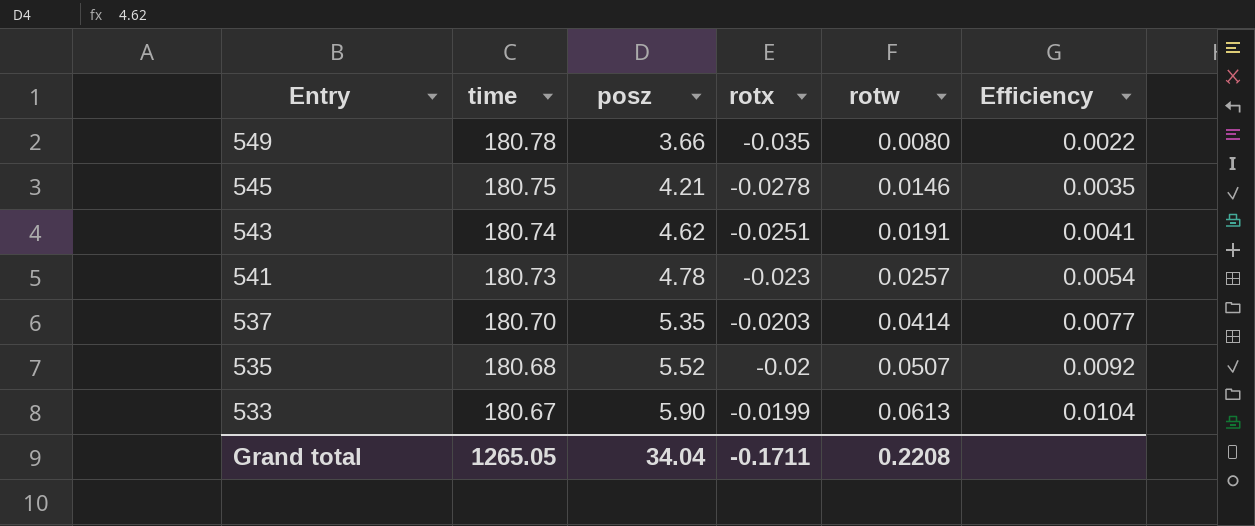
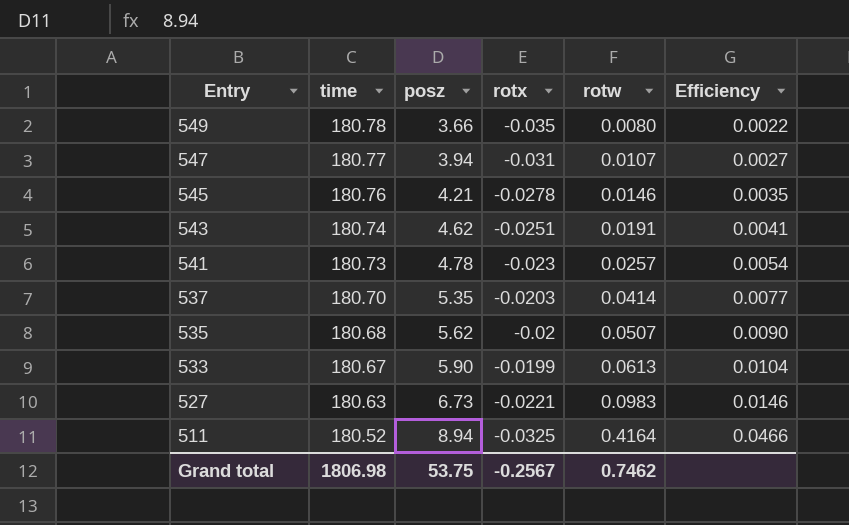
row 547: none -> 180.77 | 3.94 | -0.031 | 0.0107 | 0.0027
545 | time: 180.75 -> 180.76
535 | posz: 5.52 -> 5.62
535 | Efficiency: 0.0092 -> 0.0090
row 527: none -> 180.63 | 6.73 | -0.0221 | 0.0983 | 0.0146
row 511: none -> 180.52 | 8.94 | -0.0325 | 0.4164 | 0.0466
Grand total | time: 1265.05 -> 1806.98
Grand total | posz: 34.04 -> 53.75
Grand total | rotx: -0.1711 -> -0.2567
Grand total | rotw: 0.2208 -> 0.7462

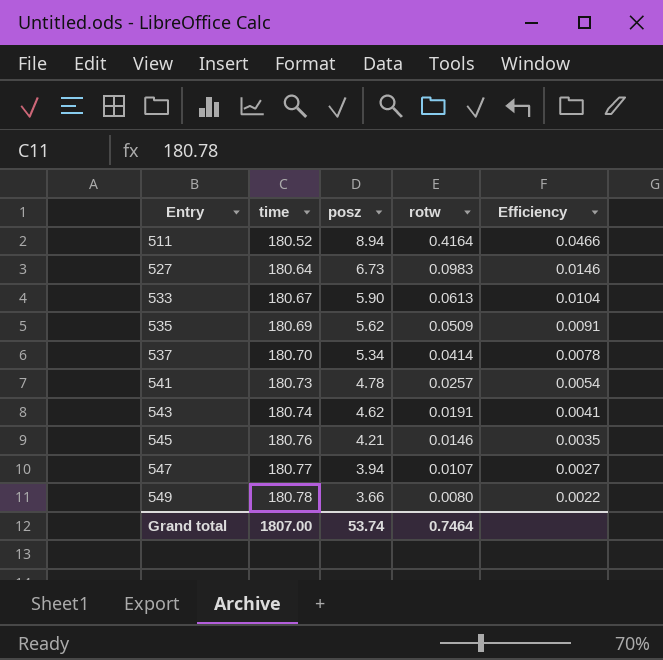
row order: Entry descending -> Entry ascending
column rotx | position: 4 -> none
527 | time: 180.63 -> 180.64
535 | time: 180.68 -> 180.69
535 | rotw: 0.0507 -> 0.0509
535 | Efficiency: 0.0090 -> 0.0091
537 | posz: 5.35 -> 5.34
537 | Efficiency: 0.0077 -> 0.0078
Grand total | time: 1806.98 -> 1807.00
Grand total | posz: 53.75 -> 53.74
Grand total | rotw: 0.7462 -> 0.7464

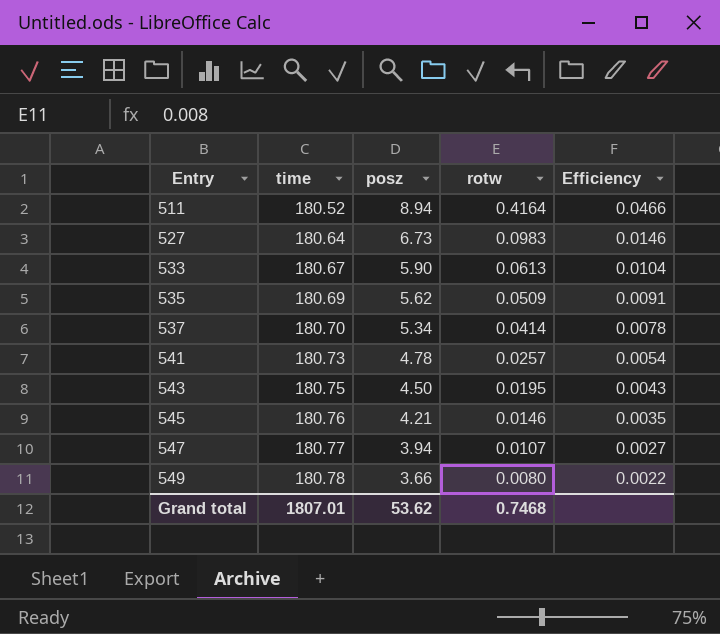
543 | time: 180.74 -> 180.75
543 | posz: 4.62 -> 4.50
543 | rotw: 0.0191 -> 0.0195
543 | Efficiency: 0.0041 -> 0.0043
Grand total | time: 1807.00 -> 1807.01
Grand total | posz: 53.74 -> 53.62
Grand total | rotw: 0.7464 -> 0.7468

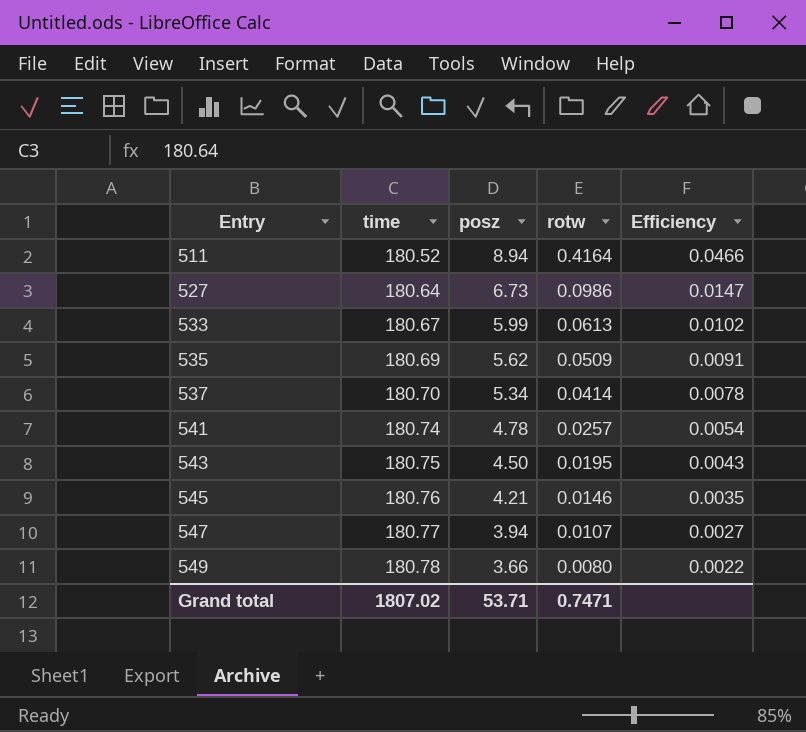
527 | rotw: 0.0983 -> 0.0986
527 | Efficiency: 0.0146 -> 0.0147
533 | posz: 5.90 -> 5.99
533 | Efficiency: 0.0104 -> 0.0102
541 | time: 180.73 -> 180.74
Grand total | time: 1807.01 -> 1807.02
Grand total | posz: 53.62 -> 53.71
Grand total | rotw: 0.7468 -> 0.7471

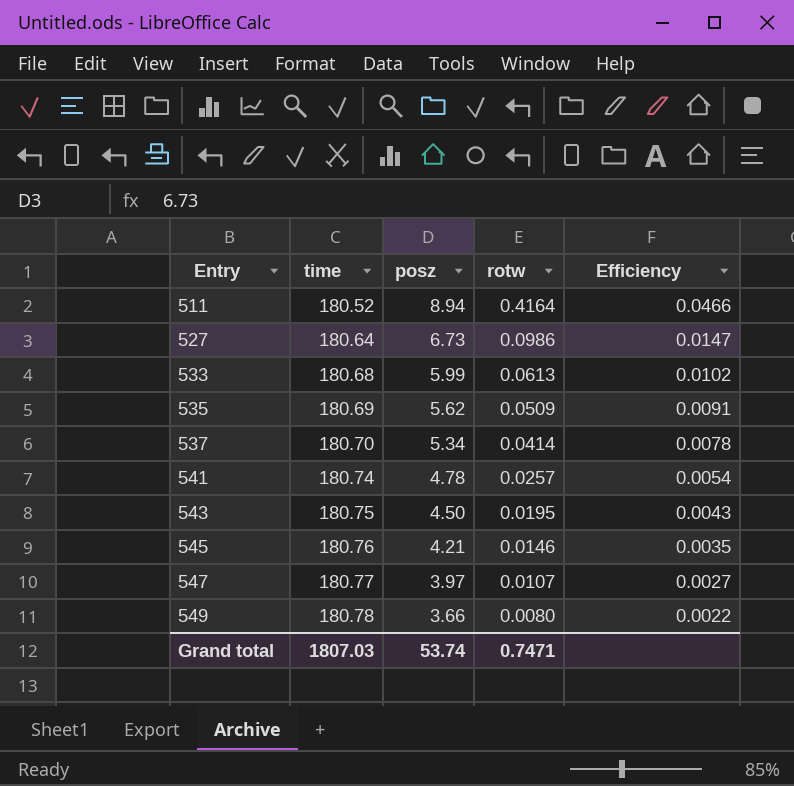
533 | time: 180.67 -> 180.68
547 | posz: 3.94 -> 3.97
Grand total | time: 1807.02 -> 1807.03
Grand total | posz: 53.71 -> 53.74

